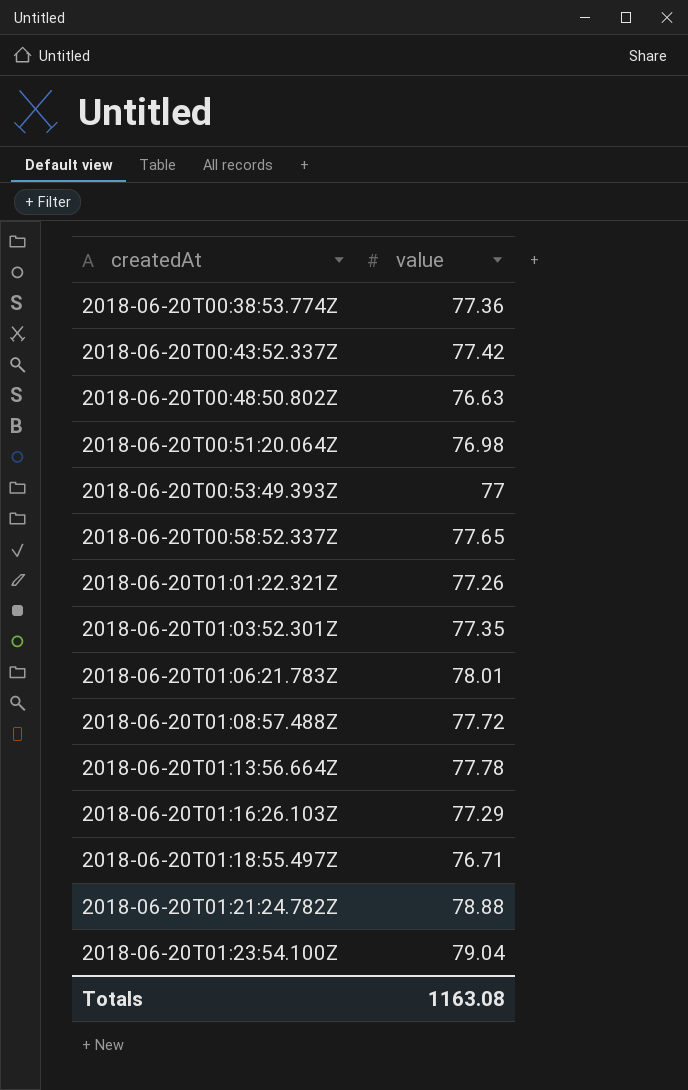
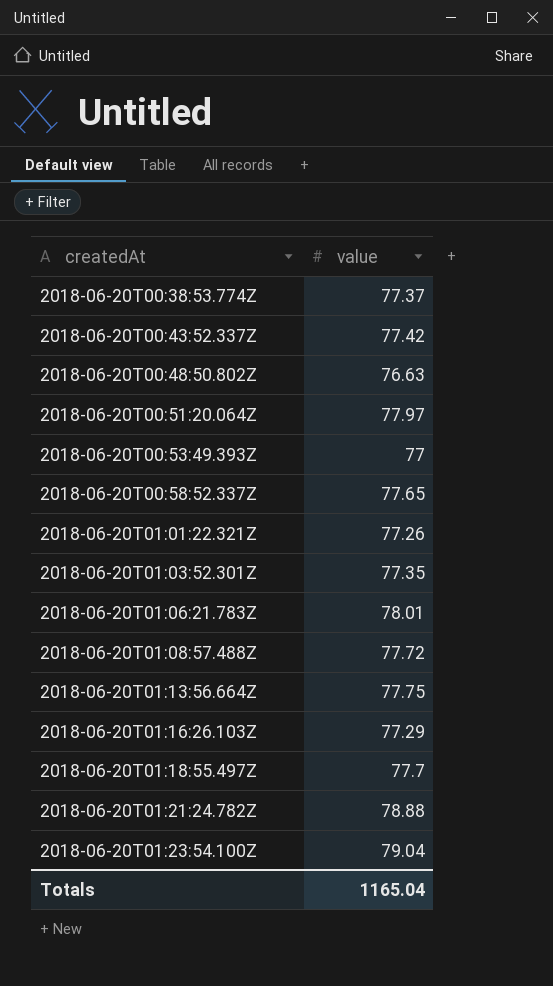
2018-06-20T00:38:53.774Z | value: 77.36 -> 77.37
2018-06-20T00:51:20.064Z | value: 76.98 -> 77.97
2018-06-20T01:13:56.664Z | value: 77.78 -> 77.75
2018-06-20T01:18:55.497Z | value: 76.71 -> 77.7
Totals | value: 1163.08 -> 1165.04

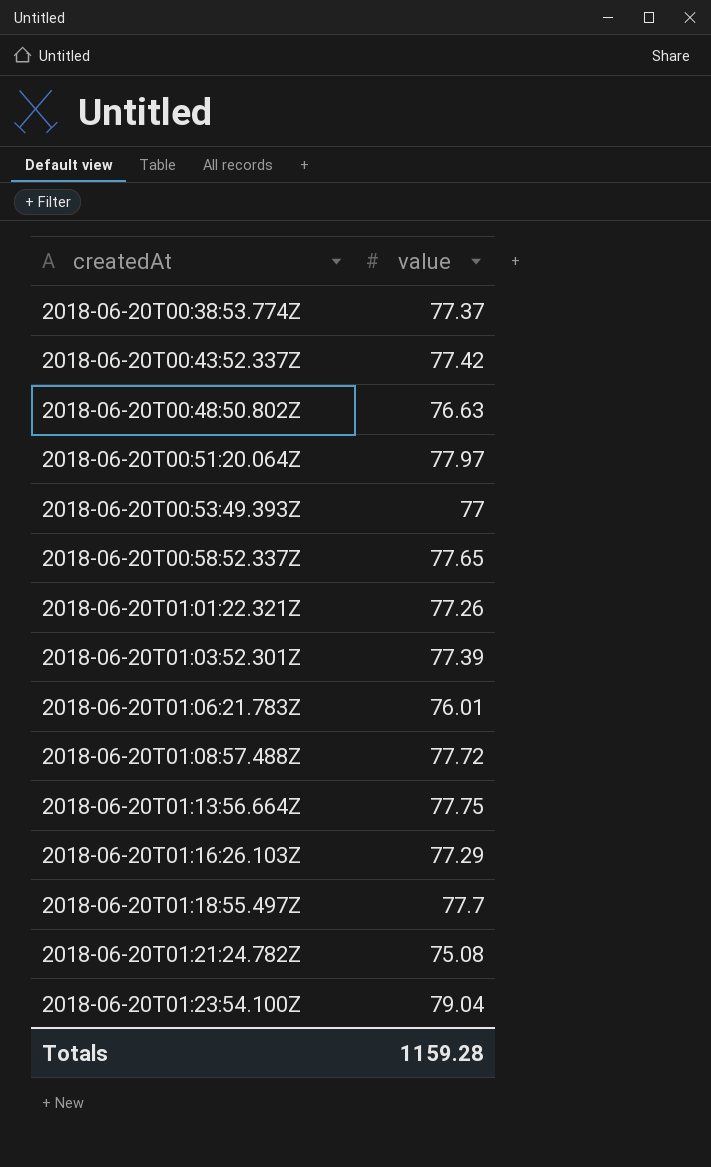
2018-06-20T01:03:52.301Z | value: 77.35 -> 77.39
2018-06-20T01:06:21.783Z | value: 78.01 -> 76.01
2018-06-20T01:21:24.782Z | value: 78.88 -> 75.08
Totals | value: 1165.04 -> 1159.28

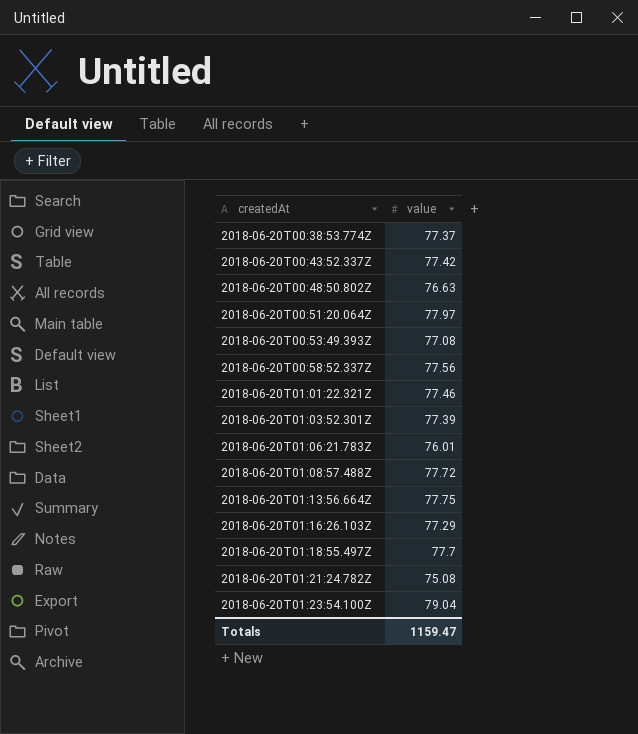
2018-06-20T00:53:49.393Z | value: 77 -> 77.08
2018-06-20T00:58:52.337Z | value: 77.65 -> 77.56
2018-06-20T01:01:22.321Z | value: 77.26 -> 77.46
Totals | value: 1159.28 -> 1159.47

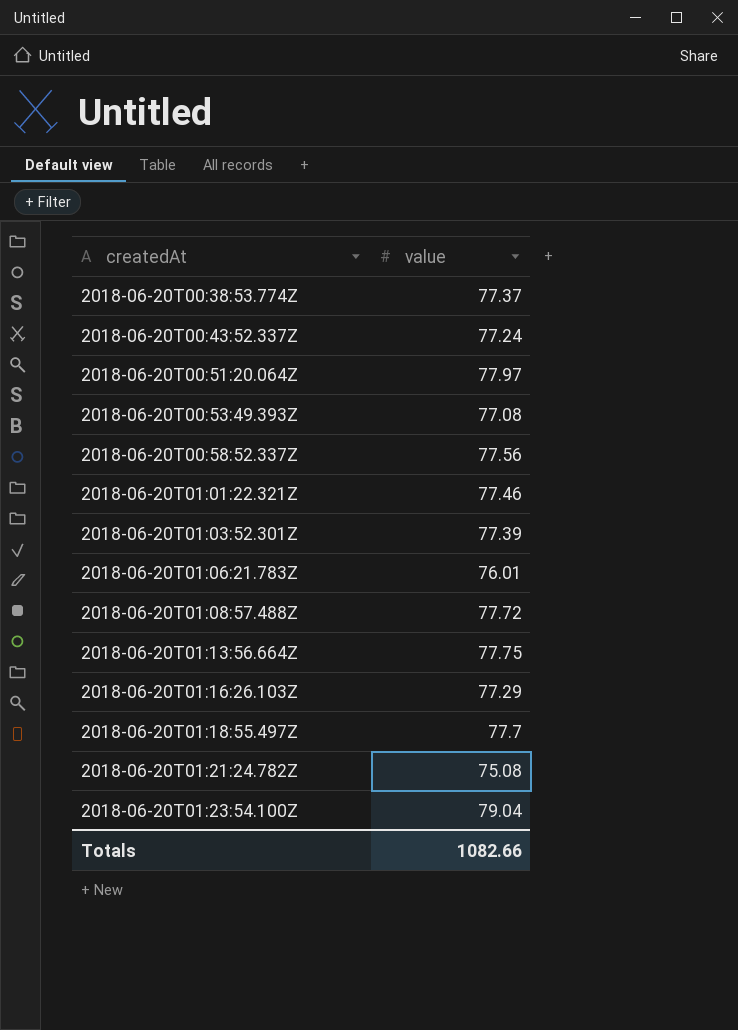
row 2018-06-20T00:48:50.802Z: 76.63 -> none
2018-06-20T00:43:52.337Z | value: 77.42 -> 77.24
Totals | value: 1159.47 -> 1082.66

